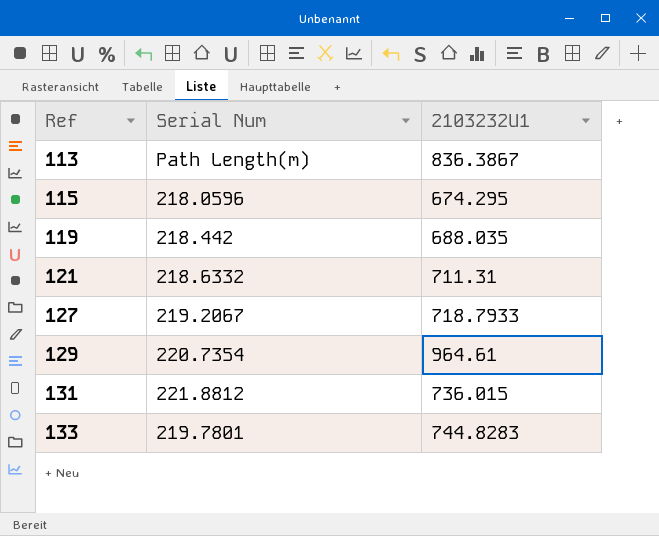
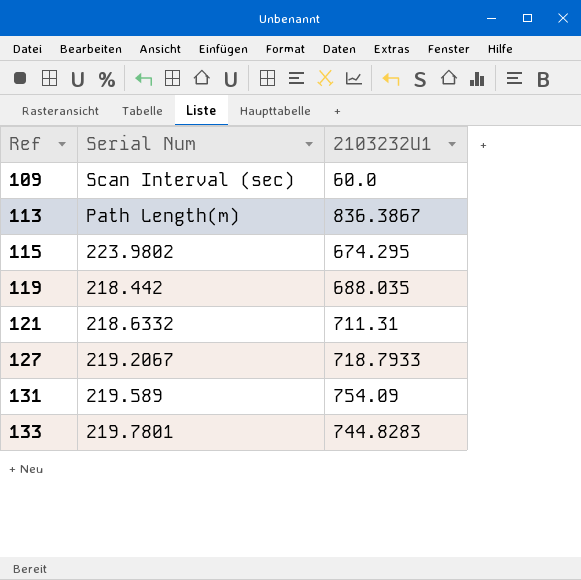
row 129: 220.7354 | 964.61 -> none
row 109: none -> Scan Interval (sec) | 60.0
115 | Serial Num: 218.0596 -> 223.9802
131 | Serial Num: 221.8812 -> 219.589
131 | 2103232U1: 736.015 -> 754.09

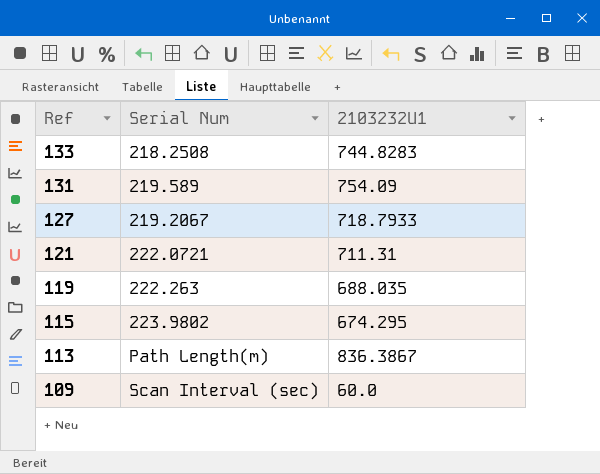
row order: Ref ascending -> Ref descending
133 | Serial Num: 219.7801 -> 218.2508
121 | Serial Num: 218.6332 -> 222.0721
119 | Serial Num: 218.442 -> 222.263

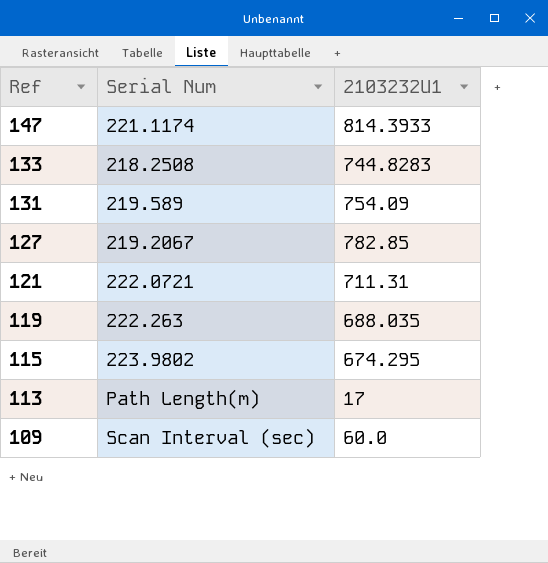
row 147: none -> 221.1174 | 814.3933
127 | 2103232U1: 718.7933 -> 782.85
113 | 2103232U1: 836.3867 -> 17

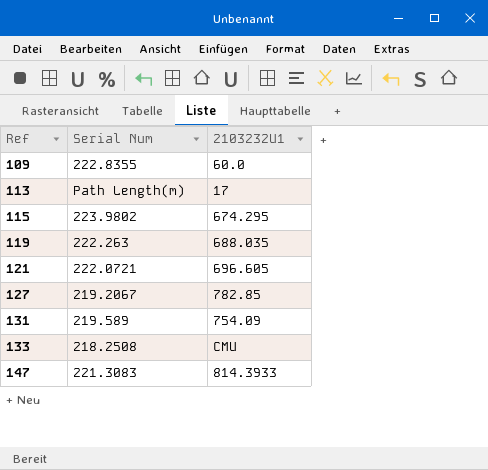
row order: Ref descending -> Ref ascending
109 | Serial Num: Scan Interval (sec) -> 222.8355
121 | 2103232U1: 711.31 -> 696.605
133 | 2103232U1: 744.8283 -> CMU
147 | Serial Num: 221.1174 -> 221.3083

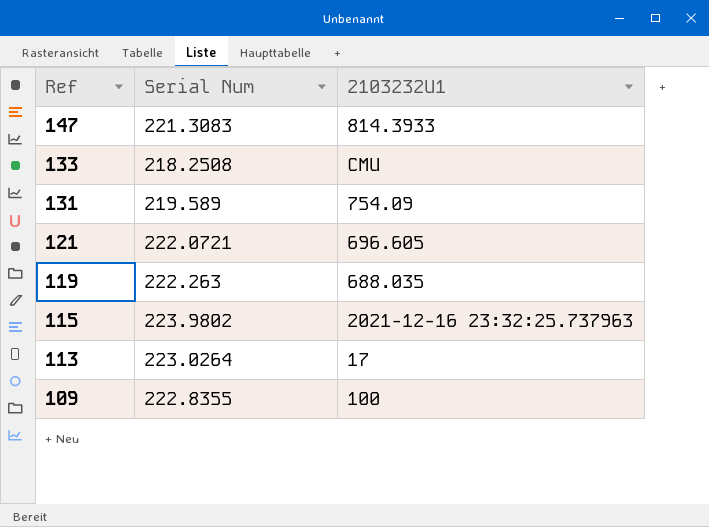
row order: Ref ascending -> Ref descending
row 127: 219.2067 | 782.85 -> none
115 | 2103232U1: 674.295 -> 2021-12-16 23:32:25.737963
113 | Serial Num: Path Length(m) -> 223.0264
109 | 2103232U1: 60.0 -> 100

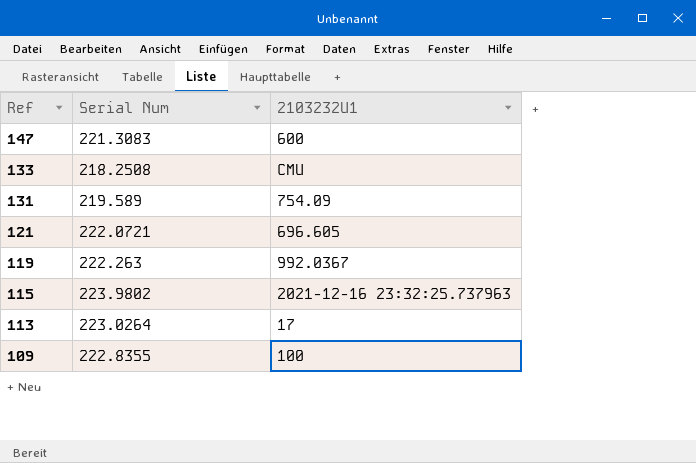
147 | 2103232U1: 814.3933 -> 600
119 | 2103232U1: 688.035 -> 992.0367

